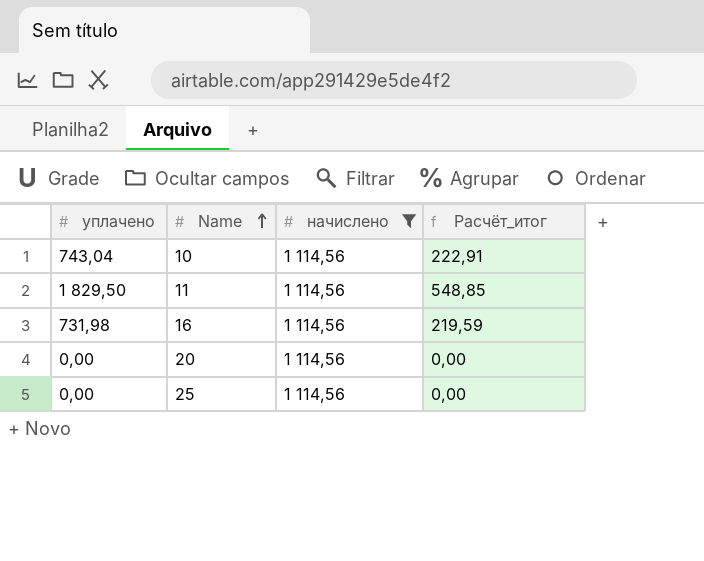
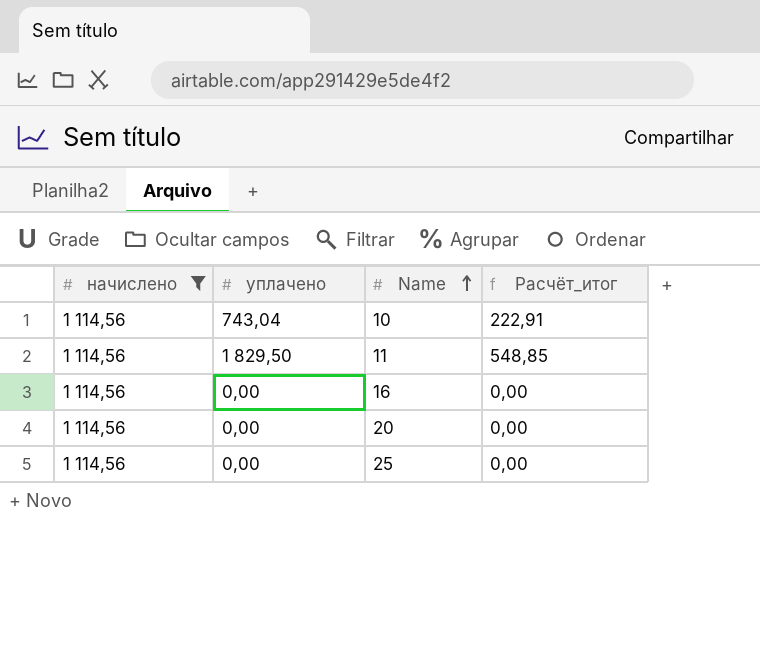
column начислено | position: 3 -> 1
16 | уплачено: 731,98 -> 0,00
16 | Расчёт_итог: 219,59 -> 0,00

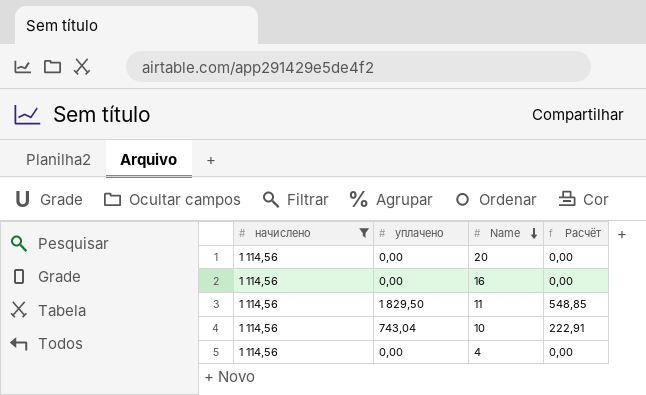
row order: Name ascending -> Name descending
column name: Расчёт_итог -> Расчёт
row 25: 1 114,56 | 0,00 | 0,00 -> none
row 4: none -> 1 114,56 | 0,00 | 0,00

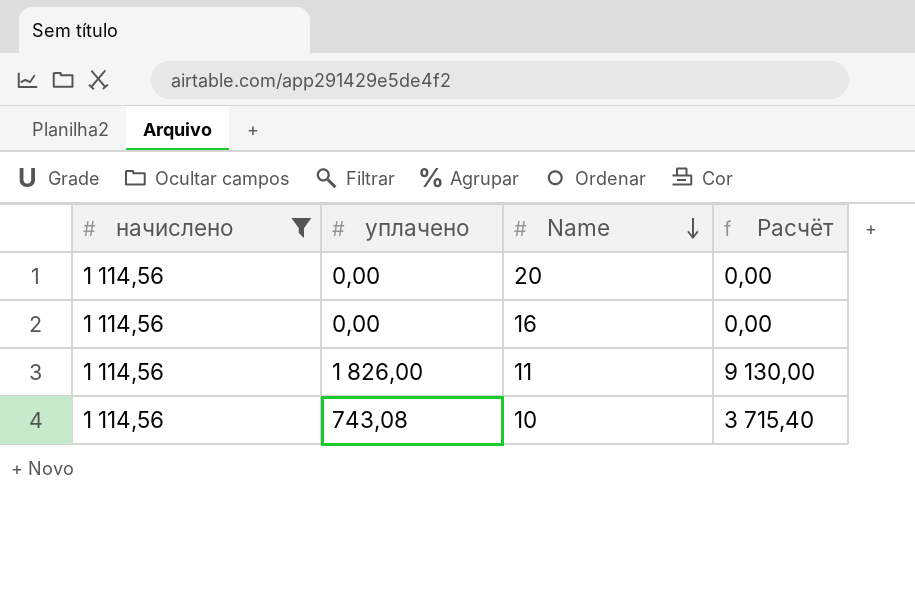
column Расчёт | formula: [уплачено] * 0,3 -> [уплачено] * 5
row 4: 1 114,56 | 0,00 | 0,00 -> none
11 | уплачено: 1 829,50 -> 1 826,00
10 | уплачено: 743,04 -> 743,08

